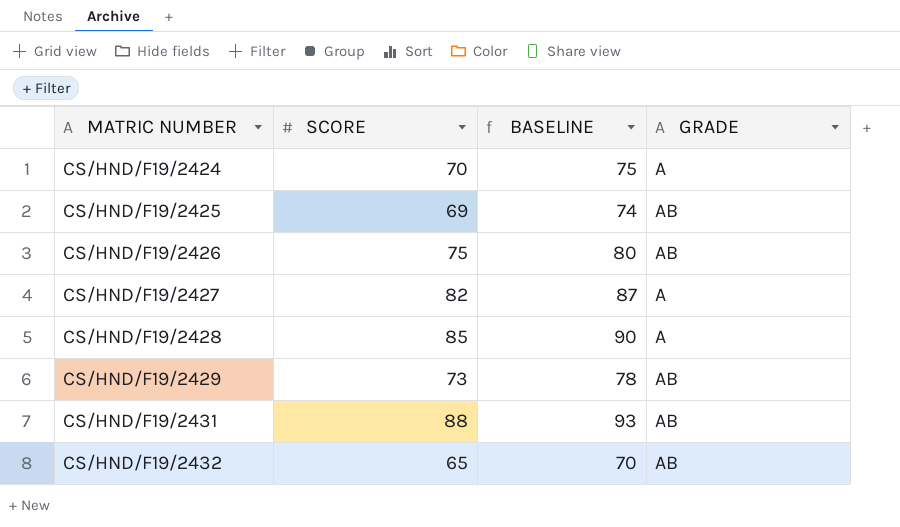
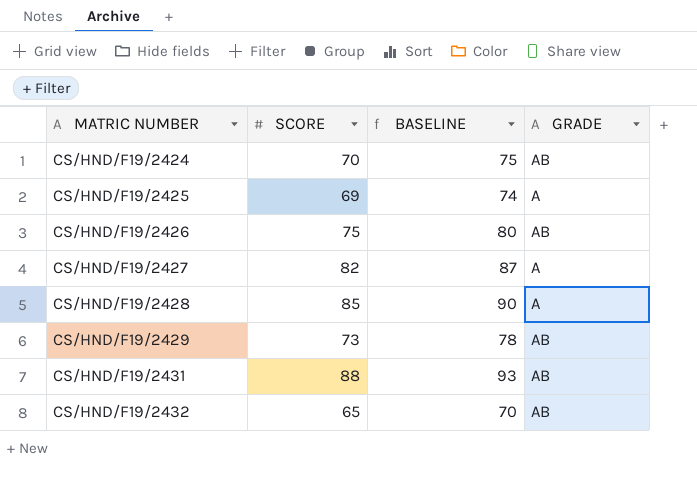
CS/HND/F19/2424 | GRADE: A -> AB
CS/HND/F19/2425 | GRADE: AB -> A

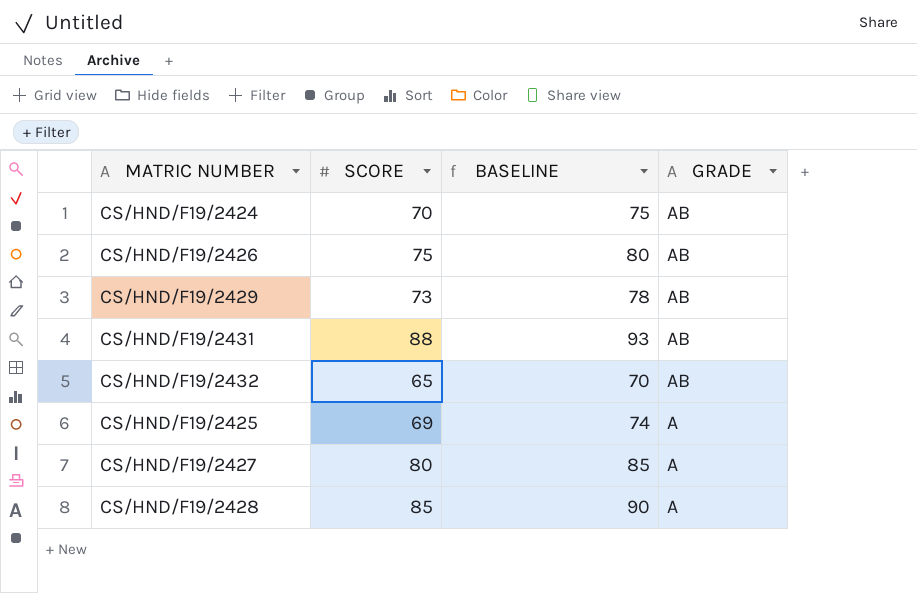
row order: MATRIC NUMBER ascending -> GRADE descending
CS/HND/F19/2427 | SCORE: 82 -> 80
CS/HND/F19/2427 | BASELINE: 87 -> 85

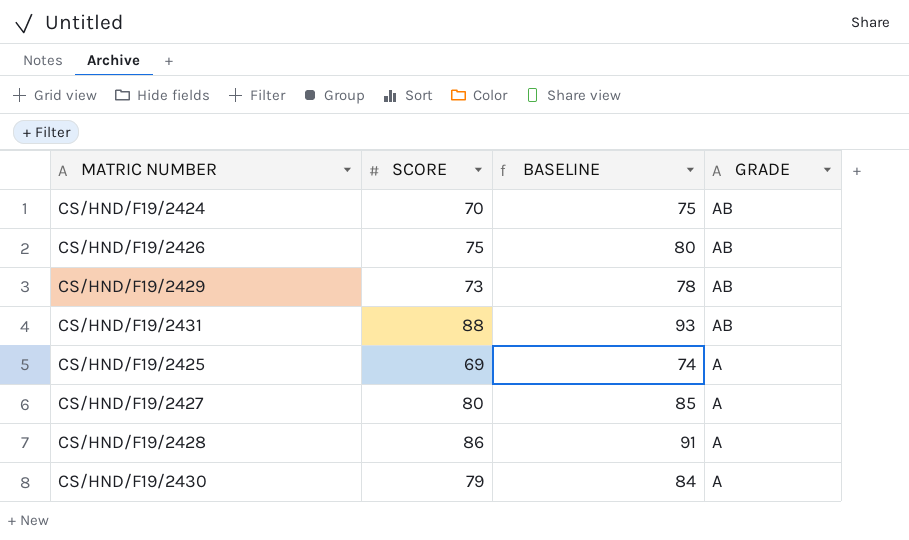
row CS/HND/F19/2432: 65 | 70 | AB -> none
CS/HND/F19/2428 | SCORE: 85 -> 86
CS/HND/F19/2428 | BASELINE: 90 -> 91
row CS/HND/F19/2430: none -> 79 | 84 | A

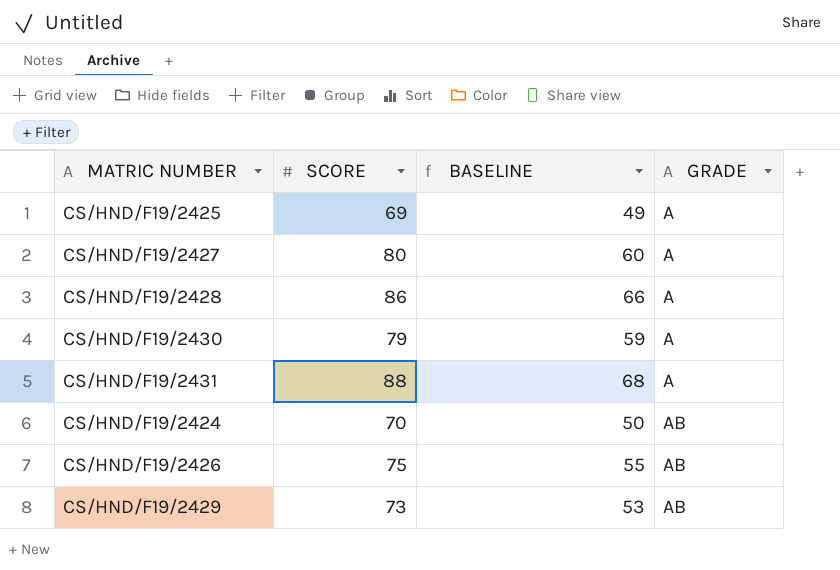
row order: GRADE descending -> GRADE ascending
column BASELINE | formula: [SCORE] + 5 -> [SCORE] - 20
CS/HND/F19/2431 | GRADE: AB -> A

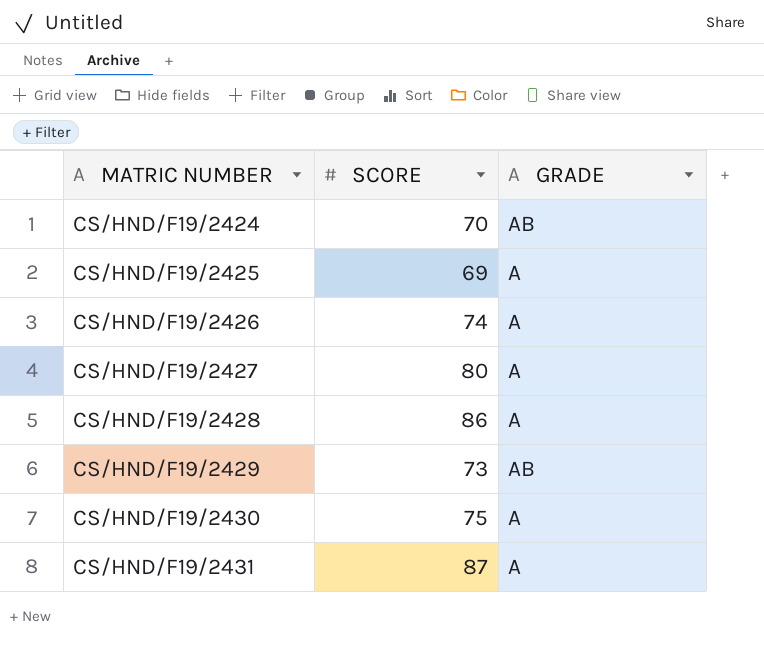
row order: GRADE ascending -> MATRIC NUMBER ascending
column BASELINE | formula: [SCORE] - 20 -> none
CS/HND/F19/2426 | SCORE: 75 -> 74
CS/HND/F19/2426 | GRADE: AB -> A
CS/HND/F19/2430 | SCORE: 79 -> 75
CS/HND/F19/2431 | SCORE: 88 -> 87

